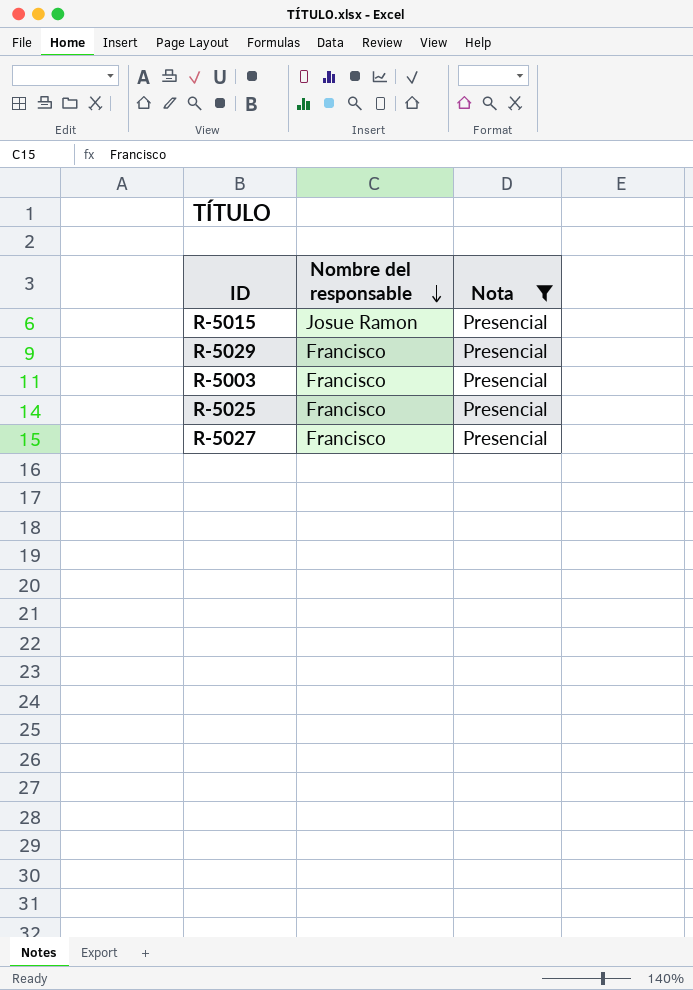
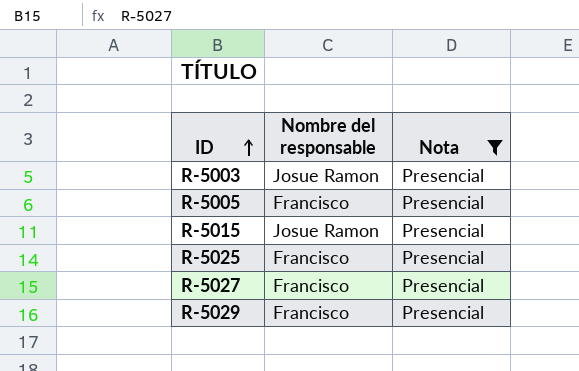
row order: Nombre del responsable descending -> ID ascending
R-5003 | Nombre del responsable: Francisco -> Josue Ramon
row R-5005: none -> Francisco | Presencial

